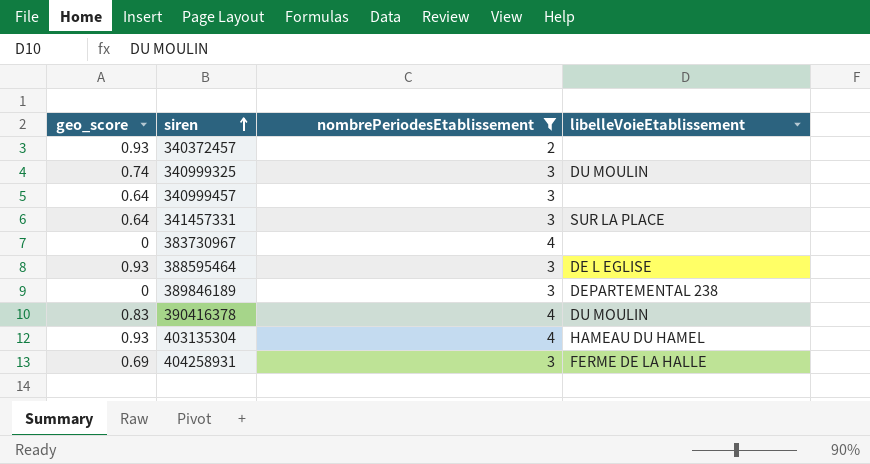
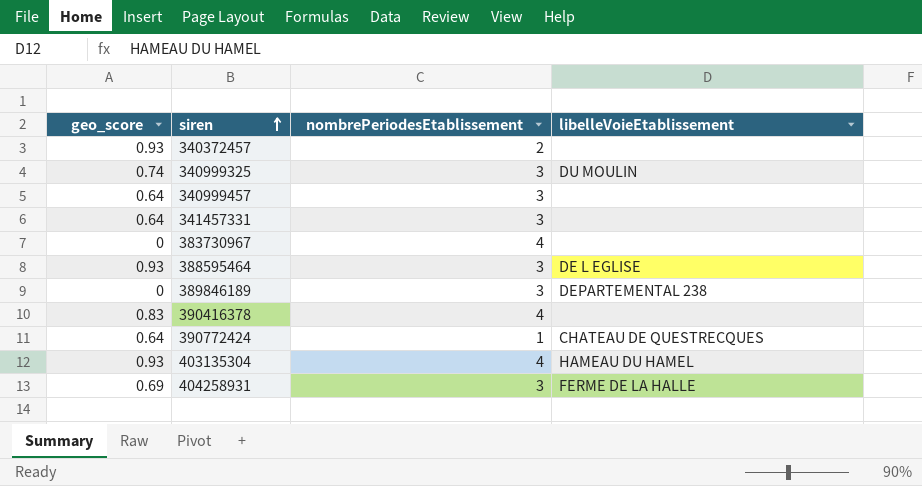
filter: nombrePeriodesEtablissement != 1 -> none
341457331 | libelleVoieEtablissement: SUR LA PLACE -> none
390416378 | libelleVoieEtablissement: DU MOULIN -> none

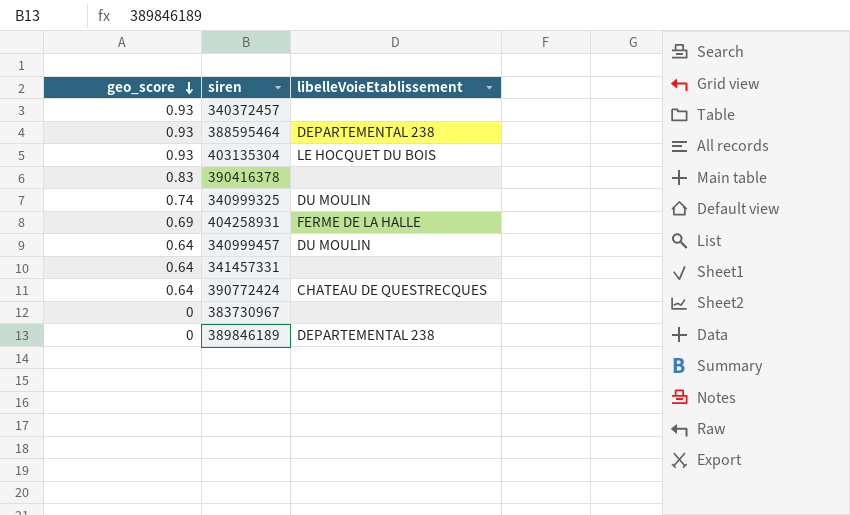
row order: siren ascending -> geo_score descending
column nombrePeriodesEtablissement | position: 3 -> none
388595464 | libelleVoieEtablissement: DE L EGLISE -> DEPARTEMENTAL 238
403135304 | libelleVoieEtablissement: HAMEAU DU HAMEL -> LE HOCQUET DU BOIS
340999457 | libelleVoieEtablissement: none -> DU MOULIN

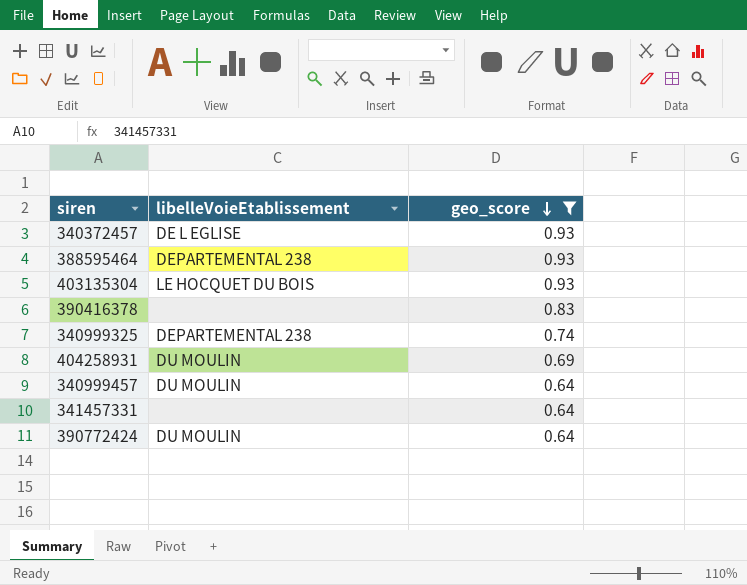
filter: none -> geo_score != 0
column geo_score | position: 1 -> 3
340372457 | libelleVoieEtablissement: none -> DE L EGLISE
340999325 | libelleVoieEtablissement: DU MOULIN -> DEPARTEMENTAL 238
404258931 | libelleVoieEtablissement: FERME DE LA HALLE -> DU MOULIN
390772424 | libelleVoieEtablissement: CHATEAU DE QUESTRECQUES -> DU MOULIN

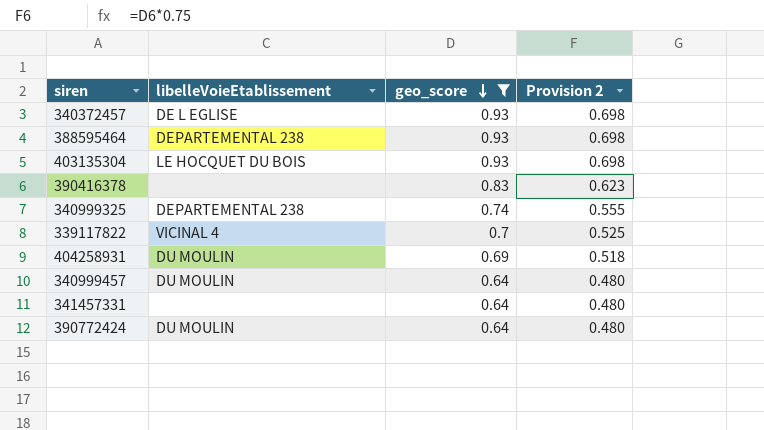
column Provision 2 | formula: none -> [geo_score] * 0.75
row 339117822: none -> VICINAL 4 | 0.7 | 0.525

